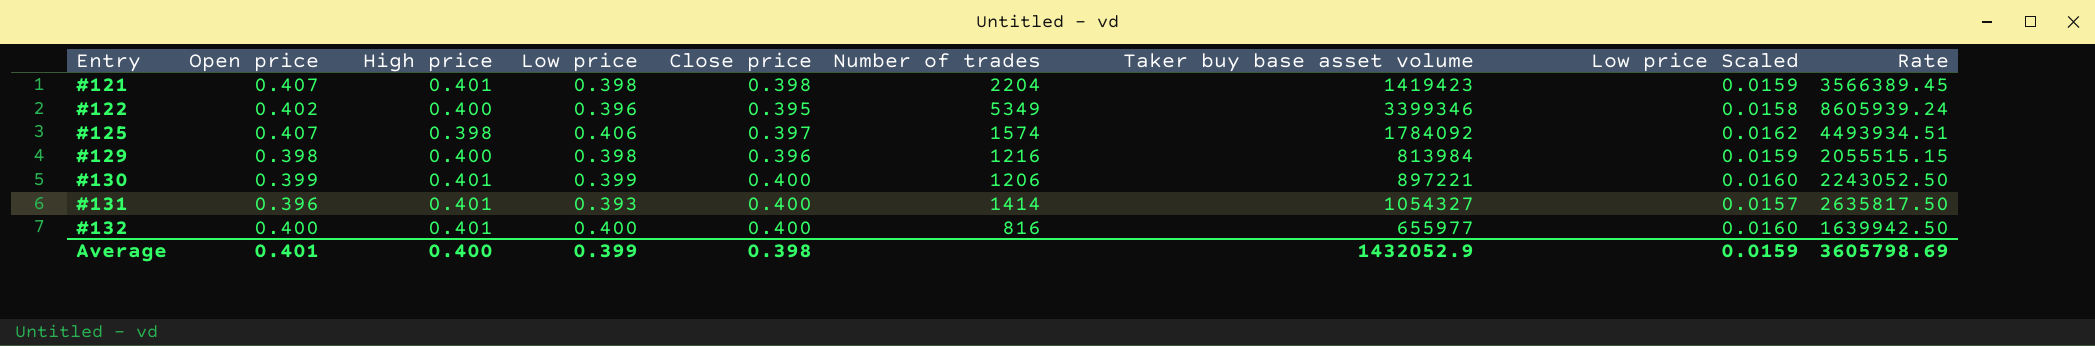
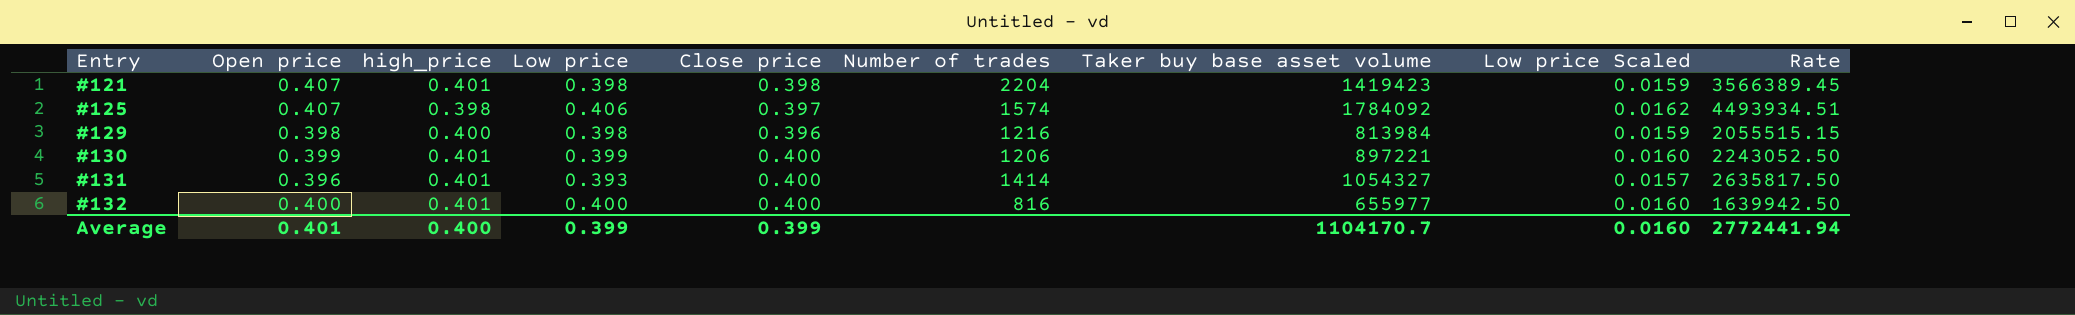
column name: High price -> high_price
row #122: 0.402 | 0.400 | 0.396 | 0.395 | 5349 | 3399346 | 0.0158 | 8605939.24 -> none
Average | Close price: 0.398 -> 0.399
Average | Taker buy base asset volume: 1432052.9 -> 1104170.7
Average | Low price Scaled: 0.0159 -> 0.0160
Average | Rate: 3605798.69 -> 2772441.94

